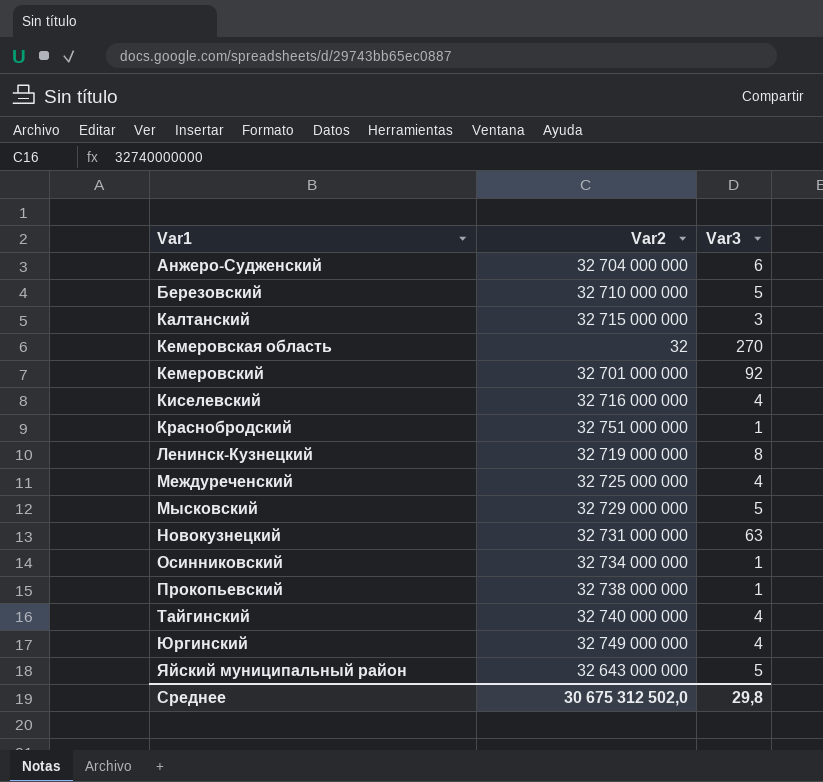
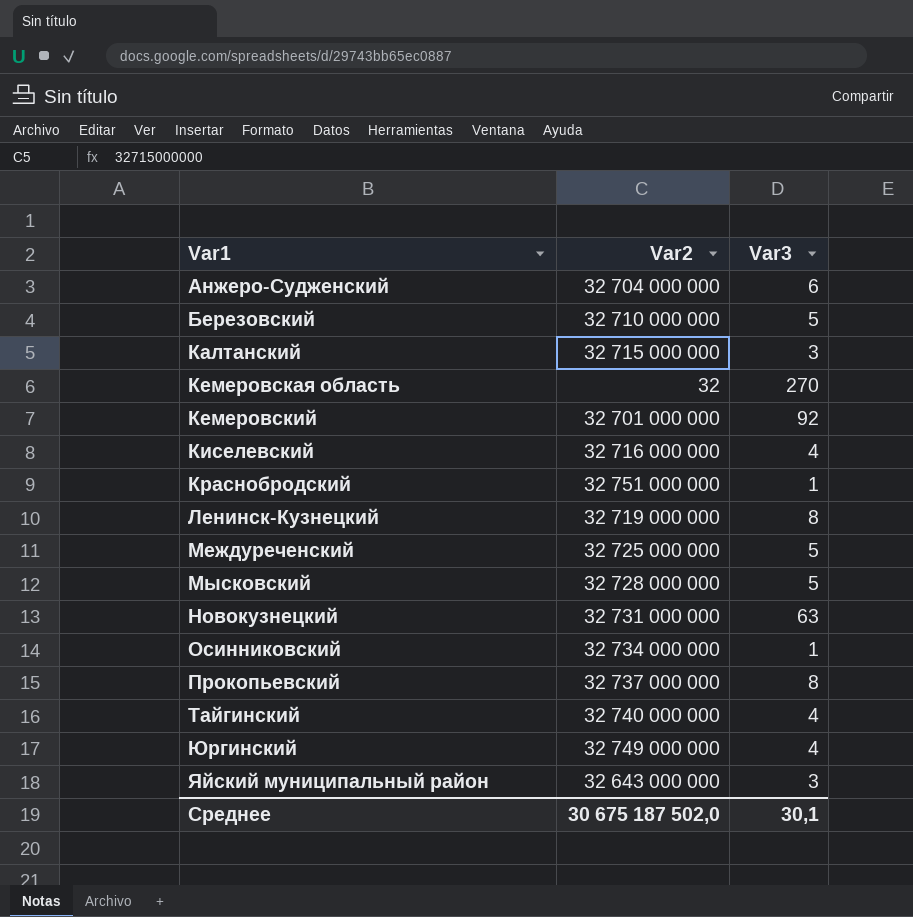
Междуреченский | Var3: 4 -> 5
Мысковский | Var2: 32 729 000 000 -> 32 728 000 000
Прокопьевский | Var2: 32 738 000 000 -> 32 737 000 000
Прокопьевский | Var3: 1 -> 8
Яйский муниципальный район | Var3: 5 -> 3
Среднее | Var2: 30 675 312 502,0 -> 30 675 187 502,0
Среднее | Var3: 29,8 -> 30,1

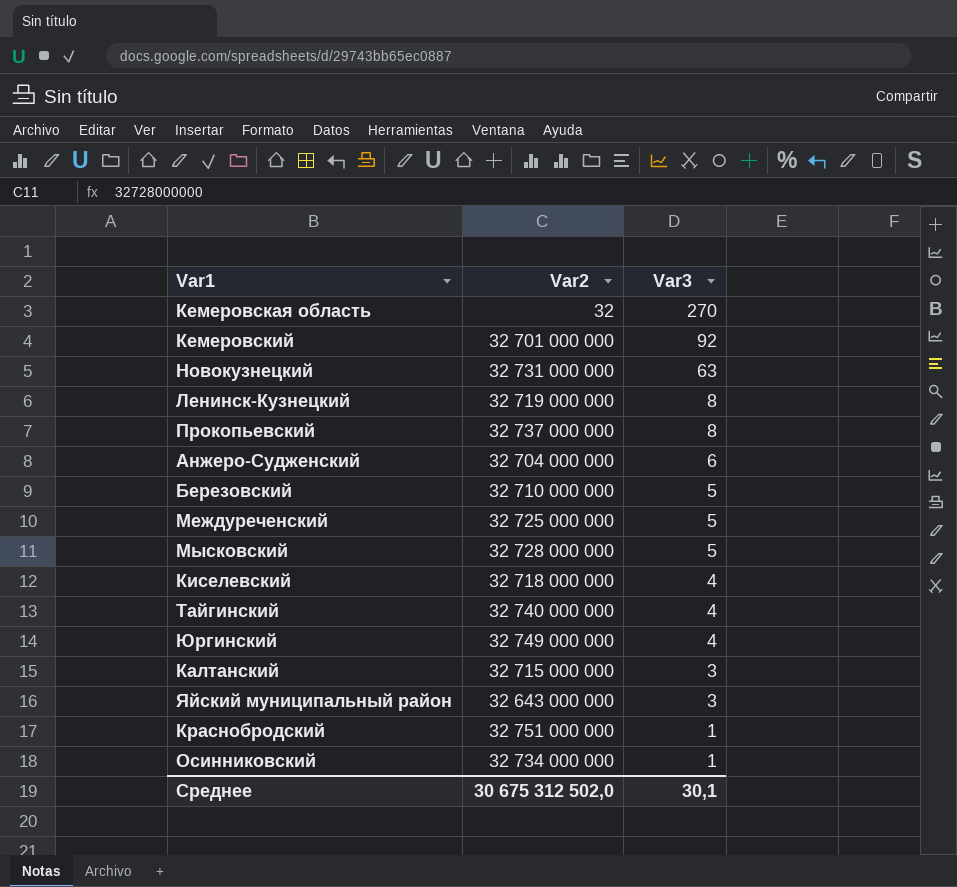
row order: Var1 ascending -> Var3 descending
Киселевский | Var2: 32 716 000 000 -> 32 718 000 000
Среднее | Var2: 30 675 187 502,0 -> 30 675 312 502,0

